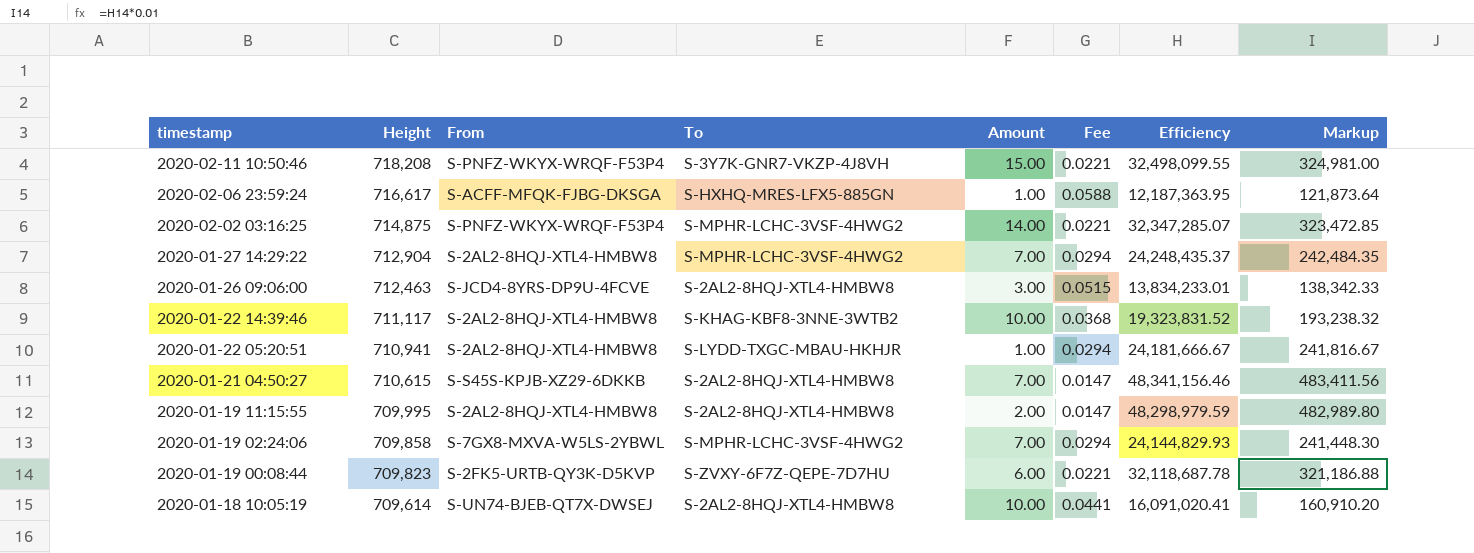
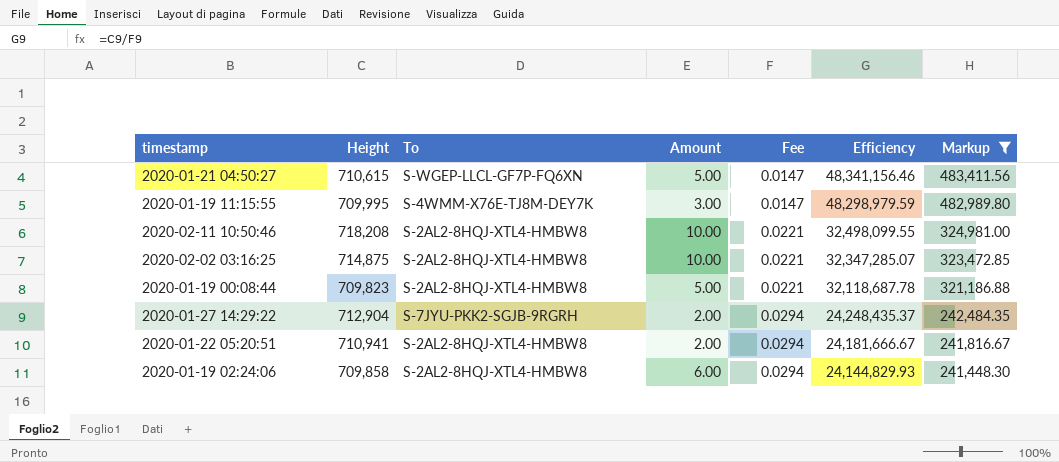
filter: none -> Markup >= 241,448.30
row order: timestamp descending -> Fee ascending
column From | position: 3 -> none
2020-01-21 04:50:27 | To: S-2AL2-8HQJ-XTL4-HMBW8 -> S-WGEP-LLCL-GF7P-FQ6XN
2020-01-21 04:50:27 | Amount: 7.00 -> 5.00
2020-01-19 11:15:55 | To: S-2AL2-8HQJ-XTL4-HMBW8 -> S-4WMM-X76E-TJ8M-DEY7K
2020-01-19 11:15:55 | Amount: 2.00 -> 3.00
2020-02-11 10:50:46 | To: S-3Y7K-GNR7-VKZP-4J8VH -> S-2AL2-8HQJ-XTL4-HMBW8
2020-02-11 10:50:46 | Amount: 15.00 -> 10.00
2020-02-02 03:16:25 | To: S-MPHR-LCHC-3VSF-4HWG2 -> S-2AL2-8HQJ-XTL4-HMBW8
2020-02-02 03:16:25 | Amount: 14.00 -> 10.00
2020-01-19 00:08:44 | To: S-ZVXY-6F7Z-QEPE-7D7HU -> S-2AL2-8HQJ-XTL4-HMBW8
2020-01-19 00:08:44 | Amount: 6.00 -> 5.00
2020-01-27 14:29:22 | To: S-MPHR-LCHC-3VSF-4HWG2 -> S-7JYU-PKK2-SGJB-9RGRH
2020-01-27 14:29:22 | Amount: 7.00 -> 2.00
2020-01-22 05:20:51 | To: S-LYDD-TXGC-MBAU-HKHJR -> S-2AL2-8HQJ-XTL4-HMBW8
2020-01-22 05:20:51 | Amount: 1.00 -> 2.00
2020-01-19 02:24:06 | To: S-MPHR-LCHC-3VSF-4HWG2 -> S-2AL2-8HQJ-XTL4-HMBW8
2020-01-19 02:24:06 | Amount: 7.00 -> 6.00

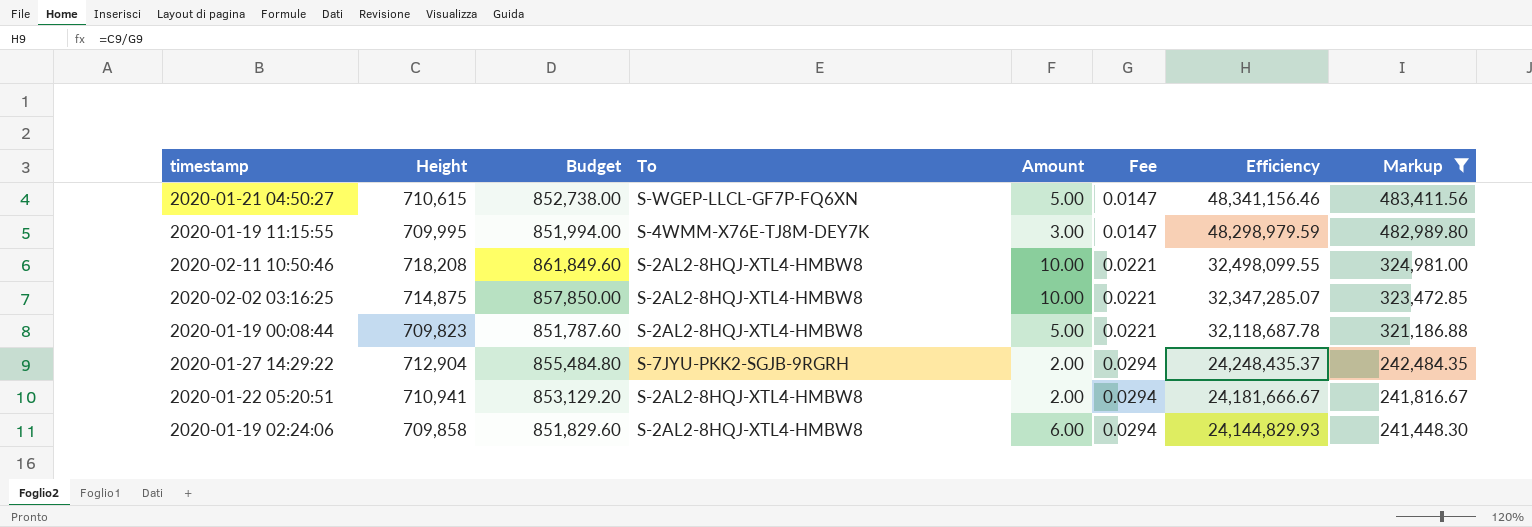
column Budget | formula: none -> [Height] * 1.2

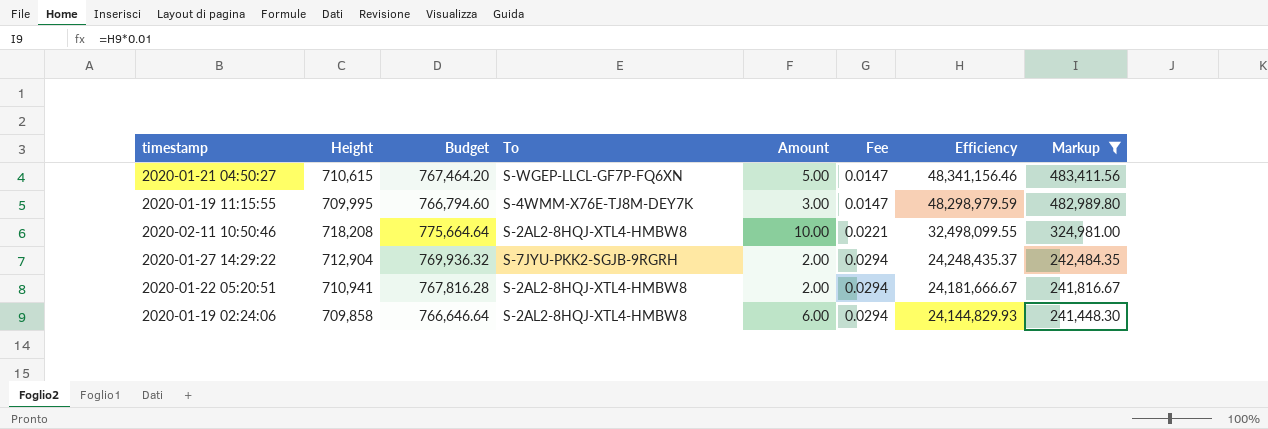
column Budget | formula: [Height] * 1.2 -> [Height] * 1.08
row 2020-02-02 03:16:25: 714,875 | 857,850.00 | S-2AL2-8HQJ-XTL4-HMBW8 | 10.00 | 0.0221 | 32,347,285.07 | 323,472.85 -> none
row 2020-01-19 00:08:44: 709,823 | 851,787.60 | S-2AL2-8HQJ-XTL4-HMBW8 | 5.00 | 0.0221 | 32,118,687.78 | 321,186.88 -> none

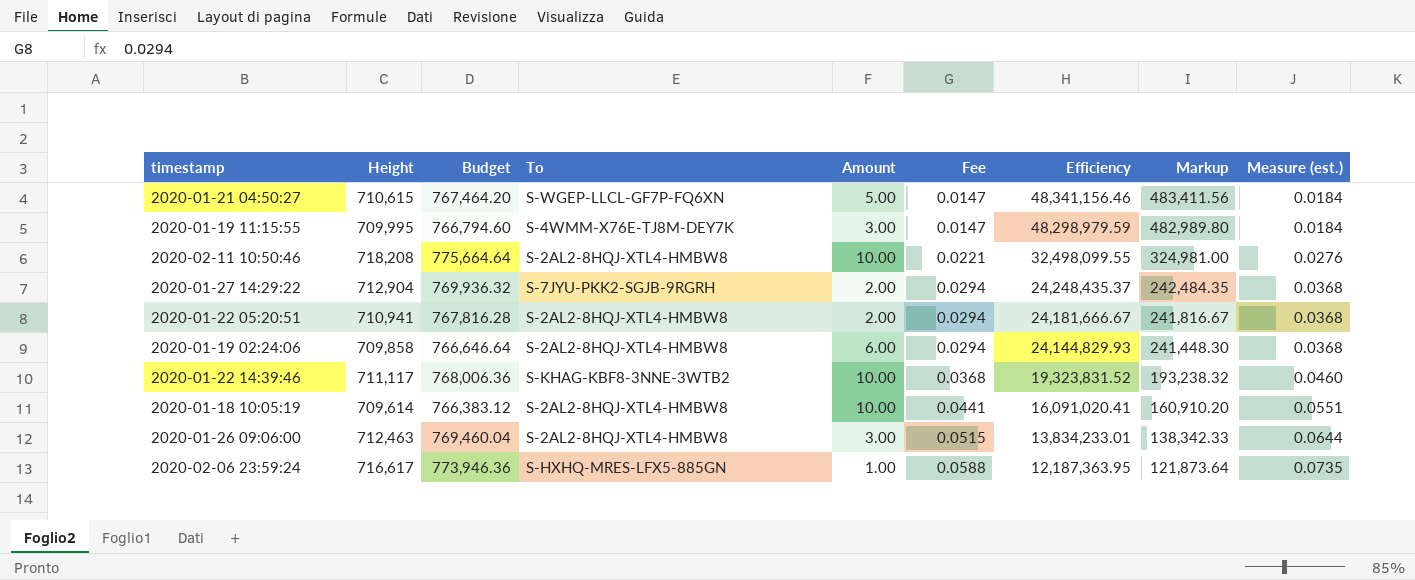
filter: Markup >= 241,448.30 -> none
column Measure (est.) | formula: none -> [Fee] * 1.25

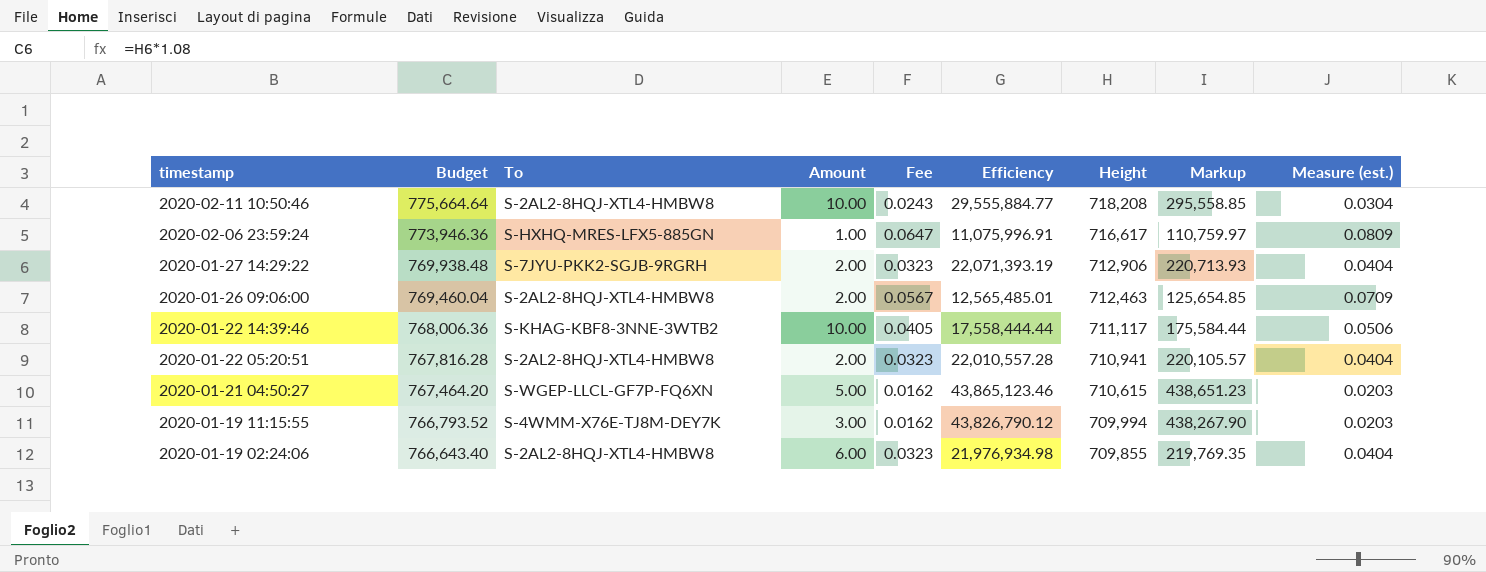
row order: Fee ascending -> timestamp descending
column Height | position: 2 -> 7
row 2020-01-18 10:05:19: 709,614 | 766,383.12 | S-2AL2-8HQJ-XTL4-HMBW8 | 10.00 | 0.0441 | 16,091,020.41 | 160,910.20 | 0.0551 -> none
2020-02-11 10:50:46 | Fee: 0.0221 -> 0.0243
2020-02-11 10:50:46 | Efficiency: 32,498,099.55 -> 29,555,884.77
2020-02-11 10:50:46 | Markup: 324,981.00 -> 295,558.85
2020-02-11 10:50:46 | Measure (est.): 0.0276 -> 0.0304
2020-02-06 23:59:24 | Fee: 0.0588 -> 0.0647
2020-02-06 23:59:24 | Efficiency: 12,187,363.95 -> 11,075,996.91
2020-02-06 23:59:24 | Markup: 121,873.64 -> 110,759.97
2020-02-06 23:59:24 | Measure (est.): 0.0735 -> 0.0809
2020-01-27 14:29:22 | Budget: 769,936.32 -> 769,938.48
2020-01-27 14:29:22 | Fee: 0.0294 -> 0.0323
2020-01-27 14:29:22 | Efficiency: 24,248,435.37 -> 22,071,393.19
2020-01-27 14:29:22 | Height: 712,904 -> 712,906
2020-01-27 14:29:22 | Markup: 242,484.35 -> 220,713.93
2020-01-27 14:29:22 | Measure (est.): 0.0368 -> 0.0404
2020-01-26 09:06:00 | Amount: 3.00 -> 2.00
2020-01-26 09:06:00 | Fee: 0.0515 -> 0.0567
2020-01-26 09:06:00 | Efficiency: 13,834,233.01 -> 12,565,485.01
2020-01-26 09:06:00 | Markup: 138,342.33 -> 125,654.85
2020-01-26 09:06:00 | Measure (est.): 0.0644 -> 0.0709
2020-01-22 14:39:46 | Fee: 0.0368 -> 0.0405
2020-01-22 14:39:46 | Efficiency: 19,323,831.52 -> 17,558,444.44
2020-01-22 14:39:46 | Markup: 193,238.32 -> 175,584.44
2020-01-22 14:39:46 | Measure (est.): 0.0460 -> 0.0506
2020-01-22 05:20:51 | Fee: 0.0294 -> 0.0323
2020-01-22 05:20:51 | Efficiency: 24,181,666.67 -> 22,010,557.28
2020-01-22 05:20:51 | Markup: 241,816.67 -> 220,105.57
2020-01-22 05:20:51 | Measure (est.): 0.0368 -> 0.0404
2020-01-21 04:50:27 | Fee: 0.0147 -> 0.0162
2020-01-21 04:50:27 | Efficiency: 48,341,156.46 -> 43,865,123.46
2020-01-21 04:50:27 | Markup: 483,411.56 -> 438,651.23
2020-01-21 04:50:27 | Measure (est.): 0.0184 -> 0.0203
2020-01-19 11:15:55 | Budget: 766,794.60 -> 766,793.52
2020-01-19 11:15:55 | Fee: 0.0147 -> 0.0162
2020-01-19 11:15:55 | Efficiency: 48,298,979.59 -> 43,826,790.12
2020-01-19 11:15:55 | Height: 709,995 -> 709,994
2020-01-19 11:15:55 | Markup: 482,989.80 -> 438,267.90
2020-01-19 11:15:55 | Measure (est.): 0.0184 -> 0.0203
2020-01-19 02:24:06 | Budget: 766,646.64 -> 766,643.40
2020-01-19 02:24:06 | Fee: 0.0294 -> 0.0323
2020-01-19 02:24:06 | Efficiency: 24,144,829.93 -> 21,976,934.98
2020-01-19 02:24:06 | Height: 709,858 -> 709,855
2020-01-19 02:24:06 | Markup: 241,448.30 -> 219,769.35
2020-01-19 02:24:06 | Measure (est.): 0.0368 -> 0.0404

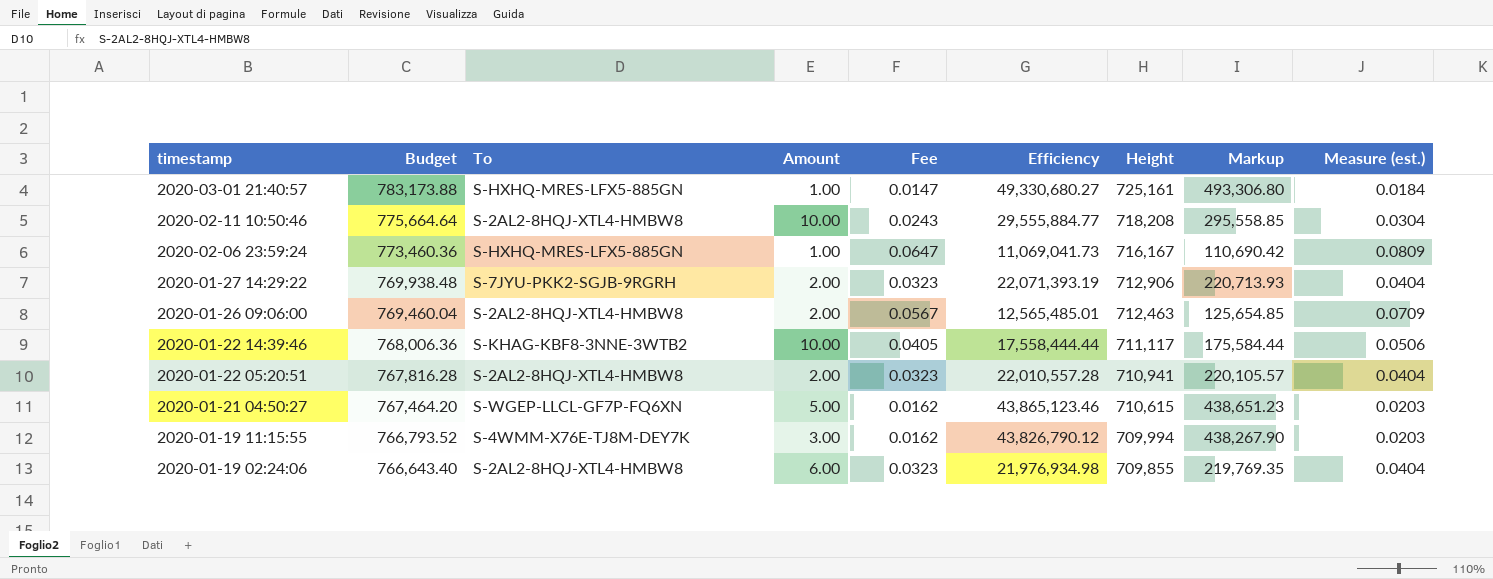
row 2020-03-01 21:40:57: none -> 783,173.88 | S-HXHQ-MRES-LFX5-885GN | 1.00 | 0.0147 | 49,330,680.27 | 725,161 | 493,306.80 | 0.0184
2020-02-06 23:59:24 | Budget: 773,946.36 -> 773,460.36
2020-02-06 23:59:24 | Efficiency: 11,075,996.91 -> 11,069,041.73
2020-02-06 23:59:24 | Height: 716,617 -> 716,167
2020-02-06 23:59:24 | Markup: 110,759.97 -> 110,690.42

